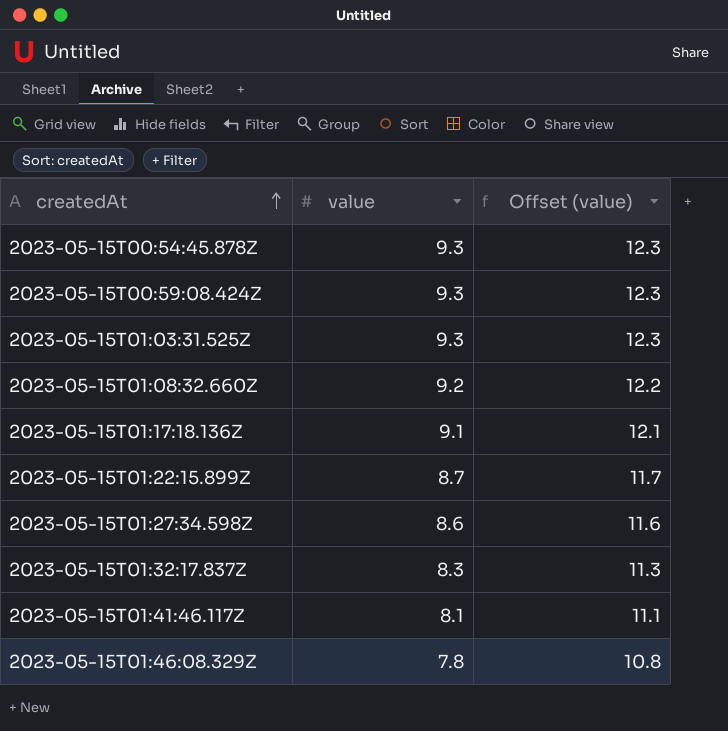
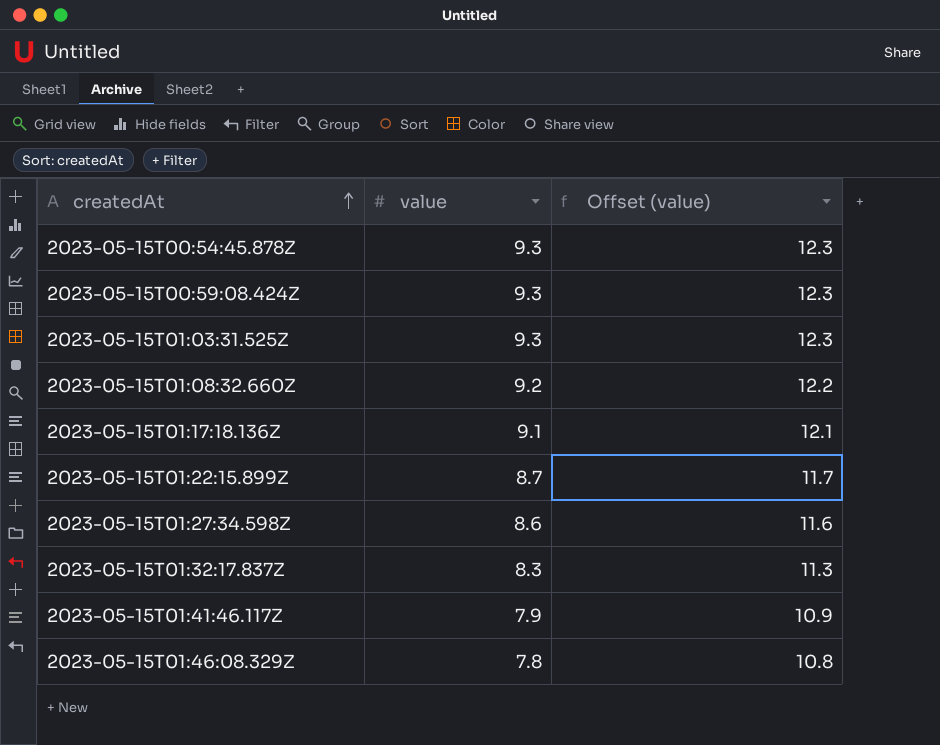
2023-05-15T01:41:46.117Z | value: 8.1 -> 7.9
2023-05-15T01:41:46.117Z | Offset (value): 11.1 -> 10.9

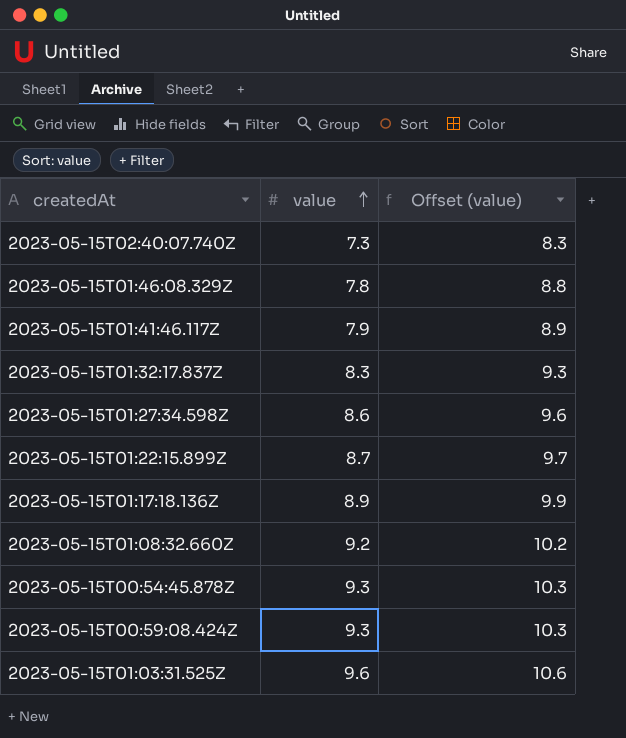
row order: createdAt ascending -> value ascending
column Offset (value) | formula: [value] + 3 -> [value] + 1
row 2023-05-15T02:40:07.740Z: none -> 7.3 | 8.3
2023-05-15T01:17:18.136Z | value: 9.1 -> 8.9
2023-05-15T01:03:31.525Z | value: 9.3 -> 9.6

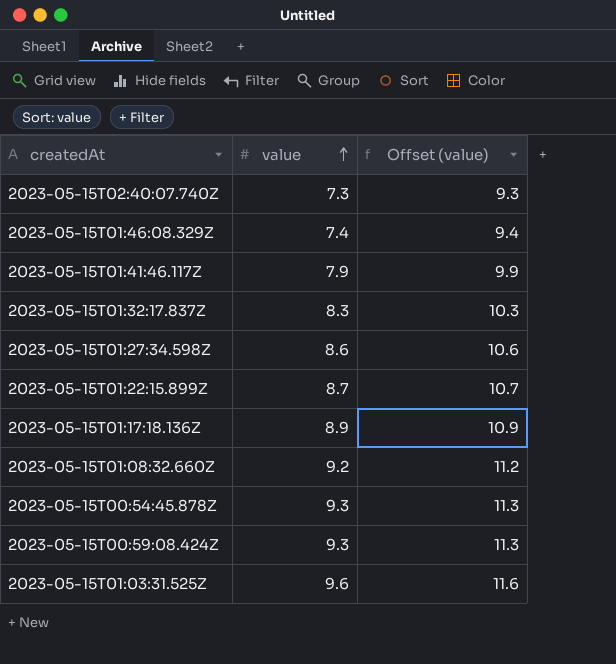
column Offset (value) | formula: [value] + 1 -> [value] + 2
2023-05-15T01:46:08.329Z | value: 7.8 -> 7.4

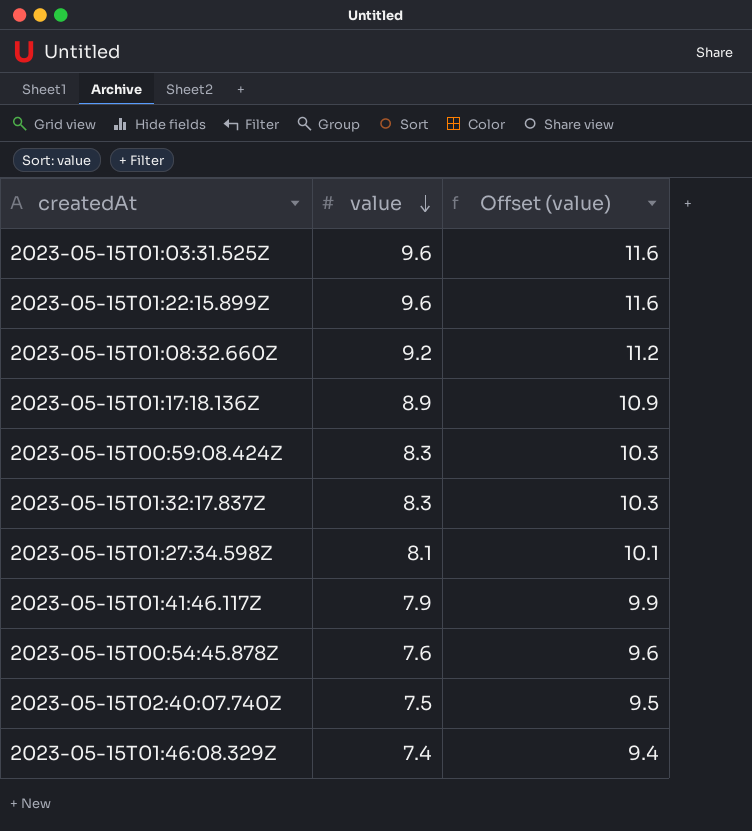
row order: value ascending -> value descending
2023-05-15T01:22:15.899Z | value: 8.7 -> 9.6
2023-05-15T01:22:15.899Z | Offset (value): 10.7 -> 11.6
2023-05-15T00:59:08.424Z | value: 9.3 -> 8.3
2023-05-15T00:59:08.424Z | Offset (value): 11.3 -> 10.3
2023-05-15T01:27:34.598Z | value: 8.6 -> 8.1
2023-05-15T01:27:34.598Z | Offset (value): 10.6 -> 10.1
2023-05-15T00:54:45.878Z | value: 9.3 -> 7.6
2023-05-15T00:54:45.878Z | Offset (value): 11.3 -> 9.6
2023-05-15T02:40:07.740Z | value: 7.3 -> 7.5
2023-05-15T02:40:07.740Z | Offset (value): 9.3 -> 9.5

